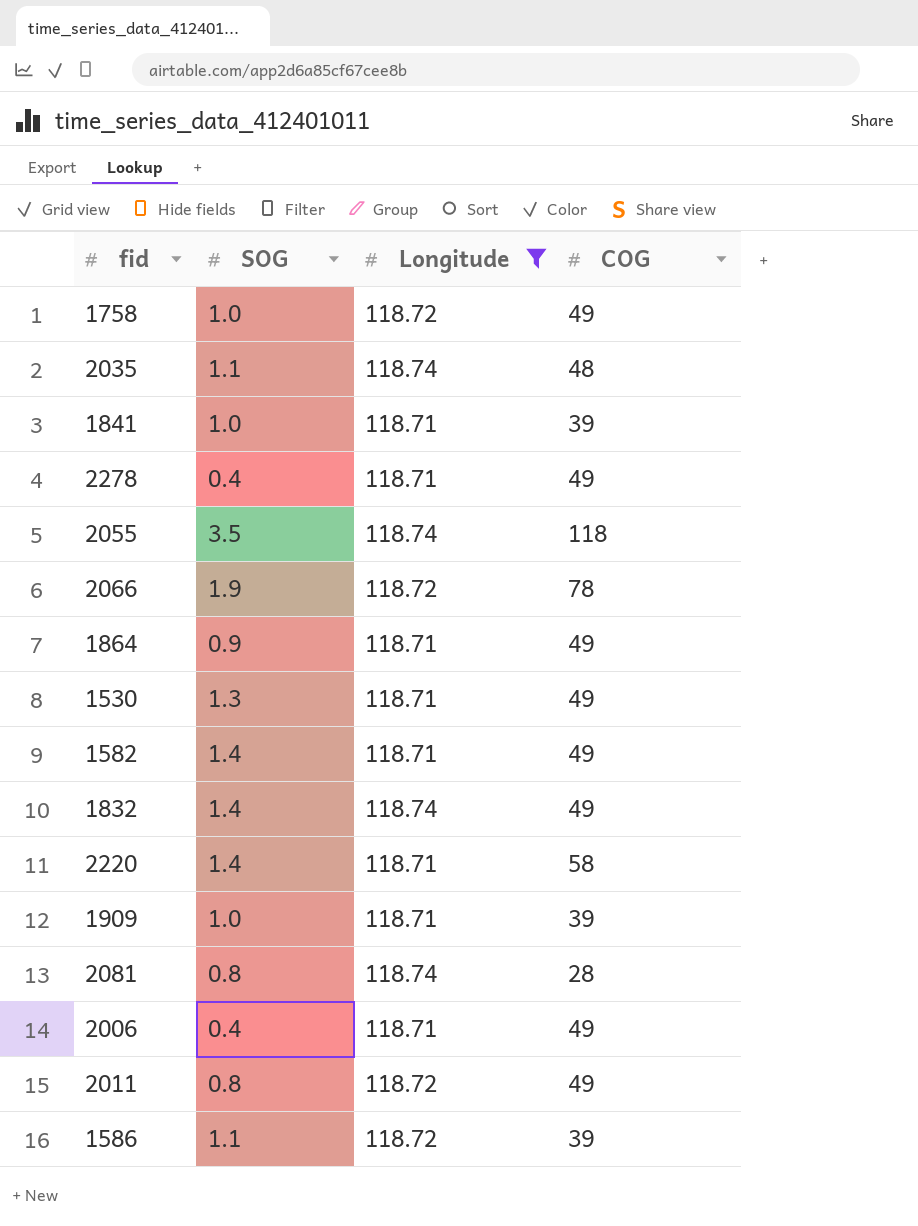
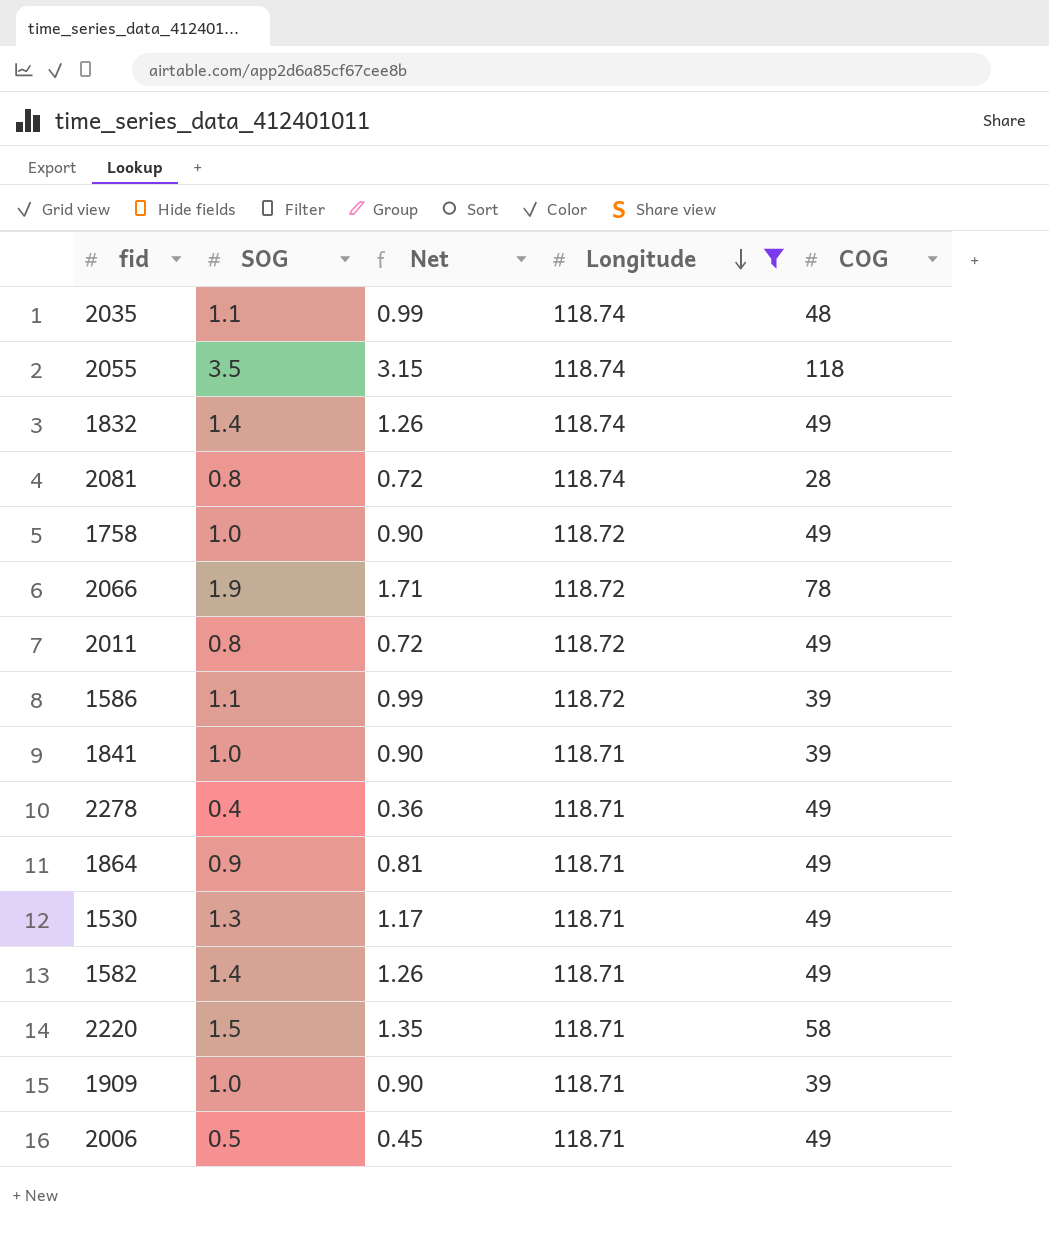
row order: none -> Longitude descending
column Net | formula: none -> [SOG] * 0.9
2220 | SOG: 1.4 -> 1.5
2006 | SOG: 0.4 -> 0.5

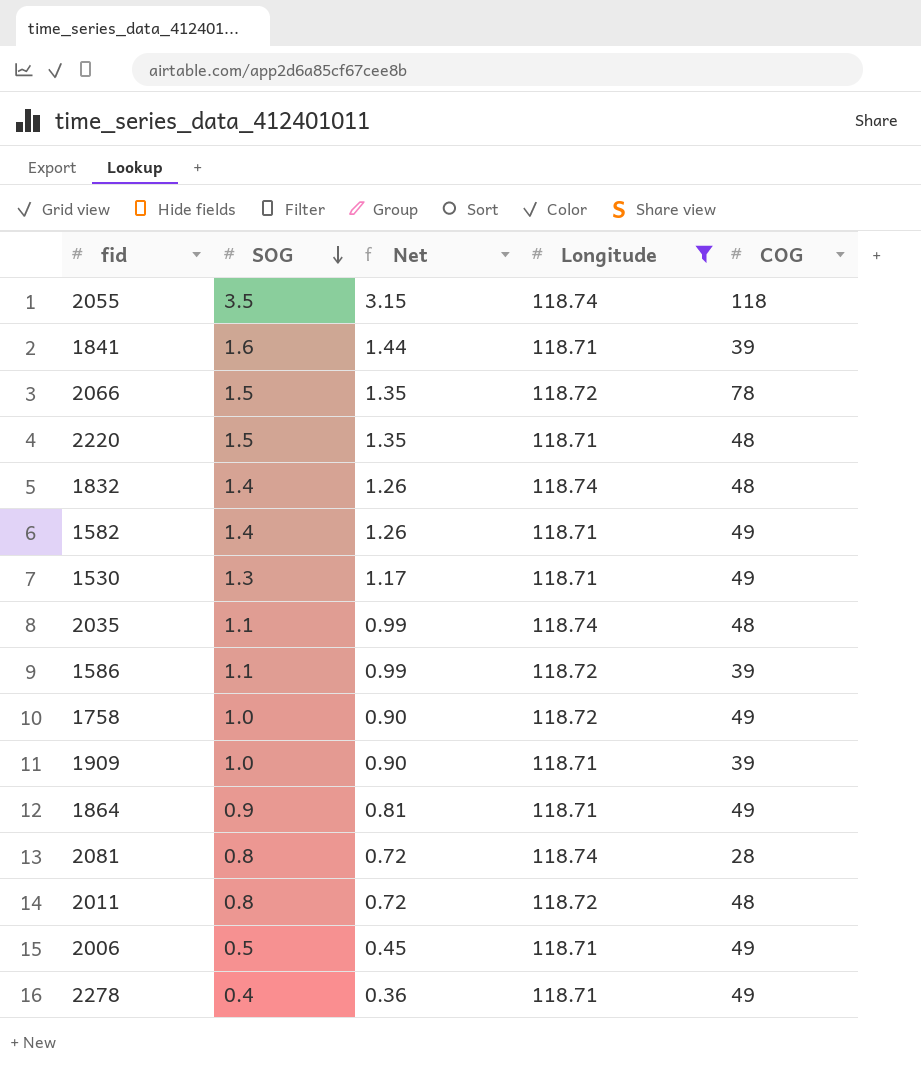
row order: Longitude descending -> SOG descending
1841 | SOG: 1.0 -> 1.6
1841 | Net: 0.90 -> 1.44
2066 | SOG: 1.9 -> 1.5
2066 | Net: 1.71 -> 1.35
2220 | COG: 58 -> 48
1832 | COG: 49 -> 48
2011 | COG: 49 -> 48

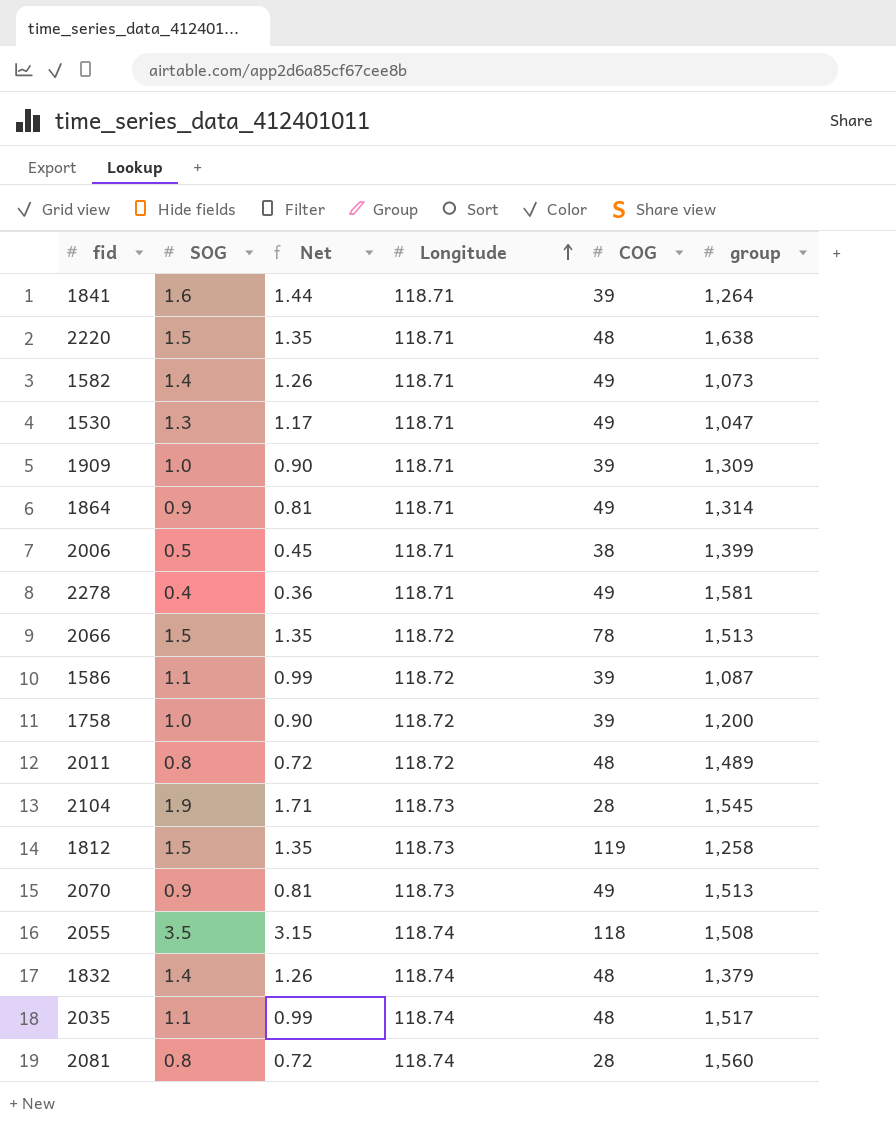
filter: Longitude != 118.73 -> none
row order: SOG descending -> Longitude ascending
column group | position: none -> 6
2006 | COG: 49 -> 38
1758 | COG: 49 -> 39

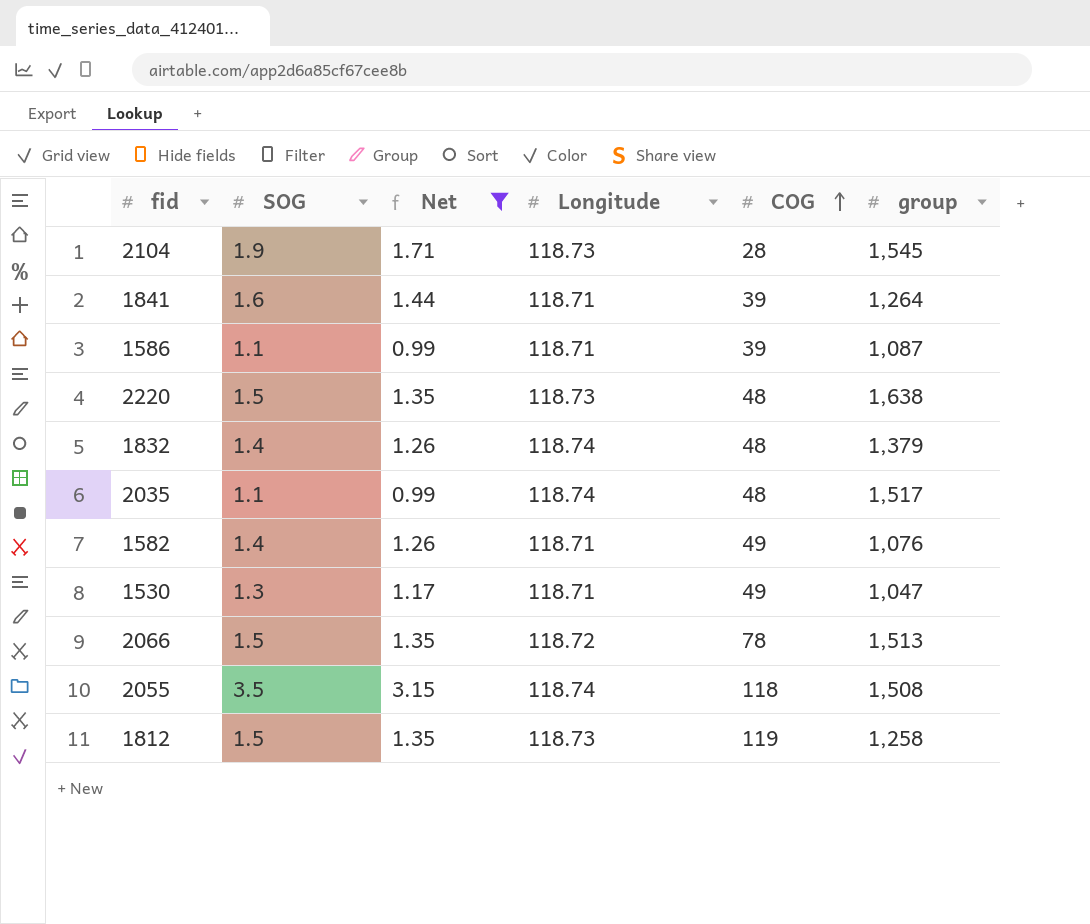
filter: none -> Net >= 0.99
row order: Longitude ascending -> COG ascending
1586 | Longitude: 118.72 -> 118.71
2220 | Longitude: 118.71 -> 118.73
1582 | group: 1,073 -> 1,076

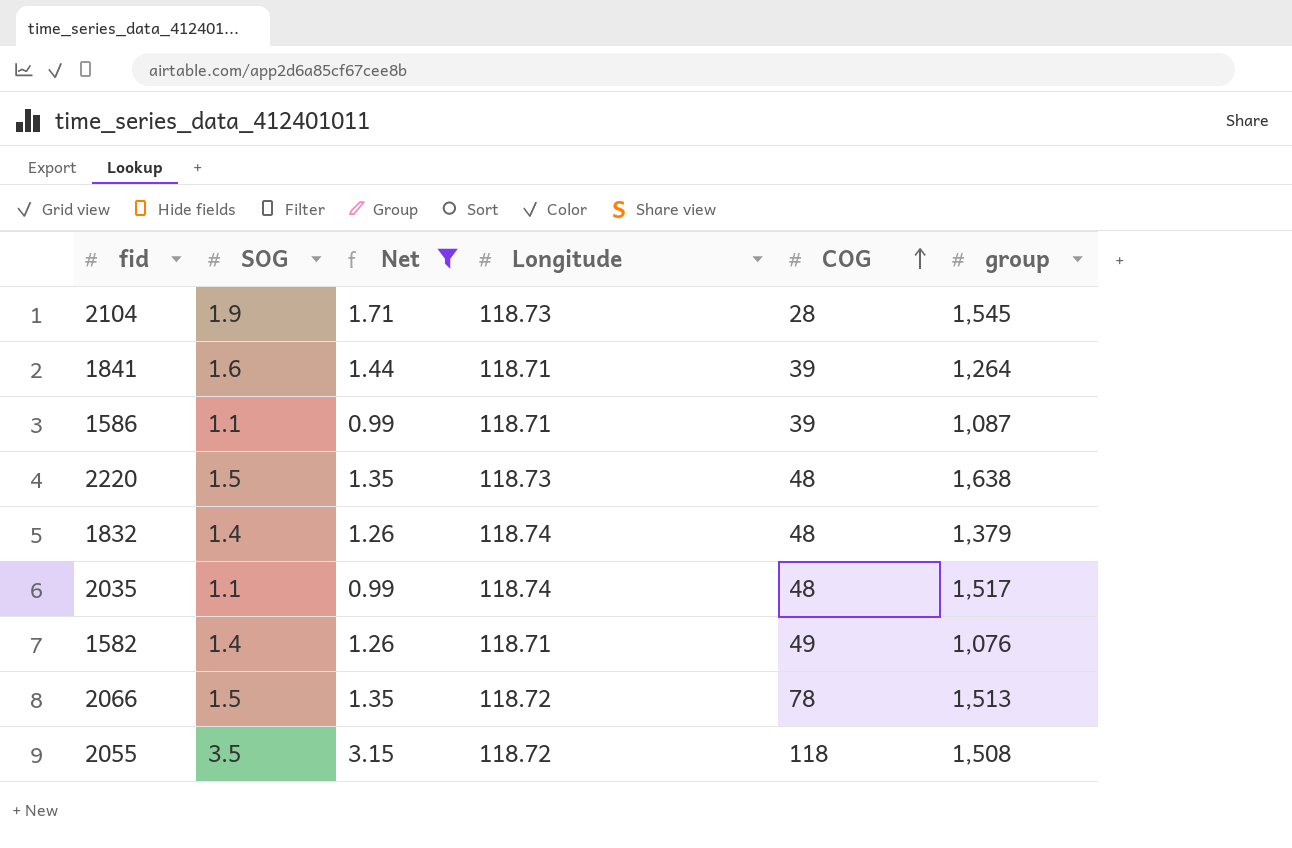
row 1530: 1.3 | 1.17 | 118.71 | 49 | 1,047 -> none
row 1812: 1.5 | 1.35 | 118.73 | 119 | 1,258 -> none
2055 | Longitude: 118.74 -> 118.72

